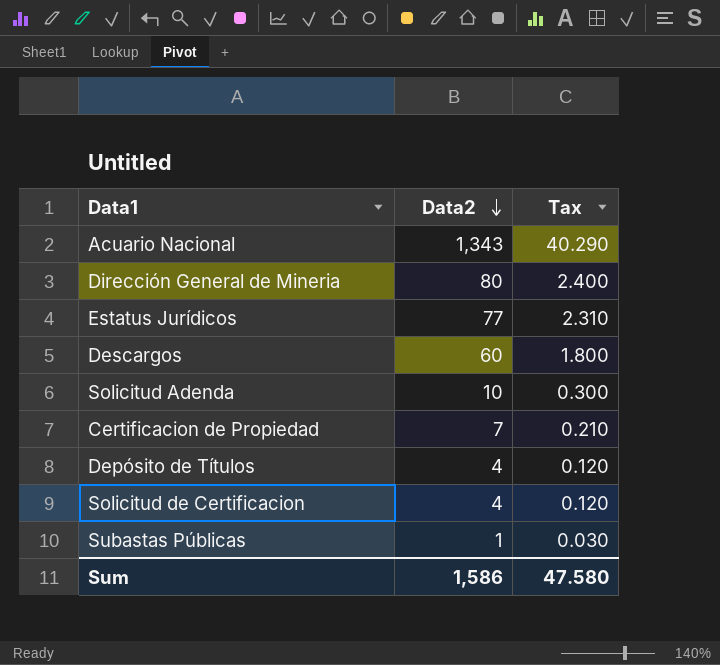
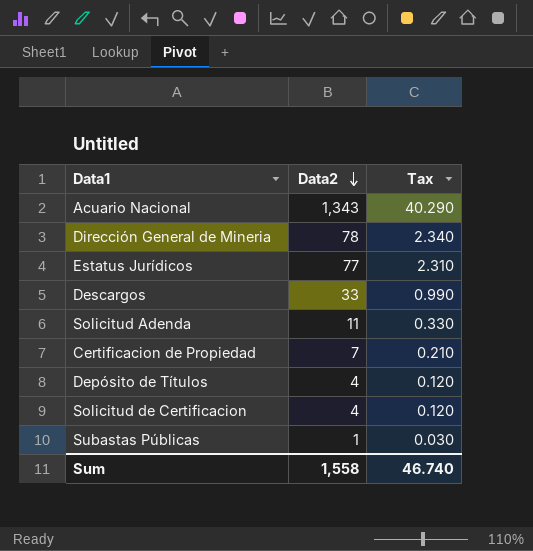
Dirección General de Mineria | Data2: 80 -> 78
Dirección General de Mineria | Tax: 2.400 -> 2.340
Descargos | Data2: 60 -> 33
Descargos | Tax: 1.800 -> 0.990
Solicitud Adenda | Data2: 10 -> 11
Solicitud Adenda | Tax: 0.300 -> 0.330
Sum | Data2: 1,586 -> 1,558
Sum | Tax: 47.580 -> 46.740

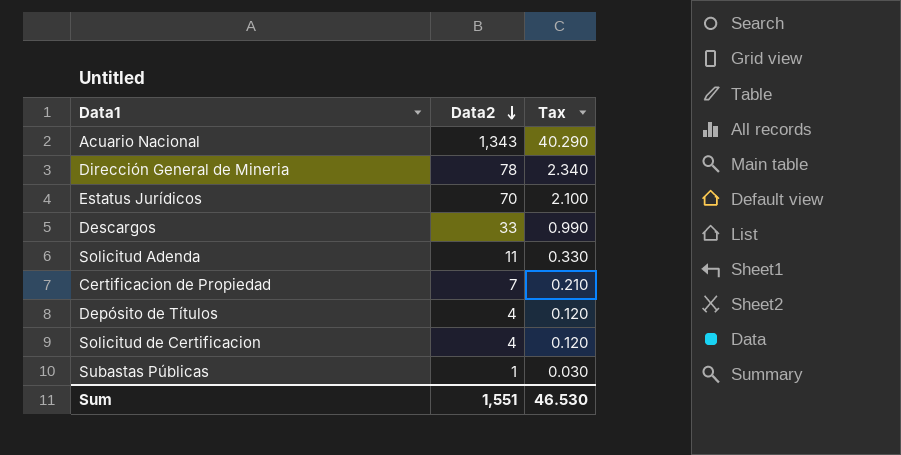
Estatus Jurídicos | Data2: 77 -> 70
Estatus Jurídicos | Tax: 2.310 -> 2.100
Sum | Data2: 1,558 -> 1,551
Sum | Tax: 46.740 -> 46.530

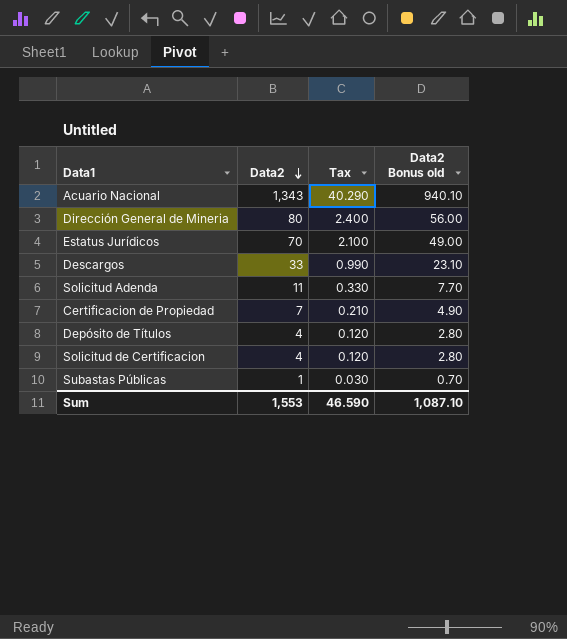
column Data2 Bonus old | formula: none -> [Data2] * 0.7
Dirección General de Mineria | Data2: 78 -> 80
Dirección General de Mineria | Tax: 2.340 -> 2.400
Sum | Data2: 1,551 -> 1,553
Sum | Tax: 46.530 -> 46.590

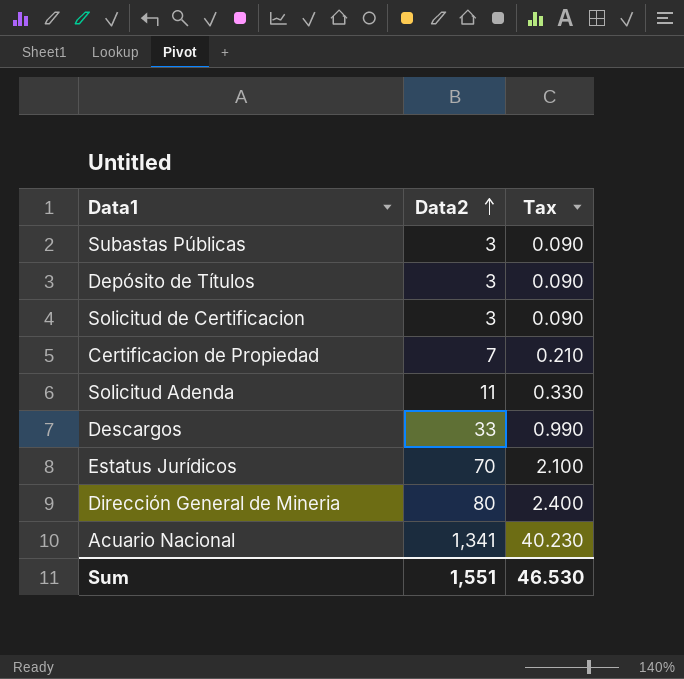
row order: Data2 descending -> Data2 ascending
column Data2 Bonus old | formula: [Data2] * 0.7 -> none
Subastas Públicas | Data2: 1 -> 3
Subastas Públicas | Tax: 0.030 -> 0.090
Depósito de Títulos | Data2: 4 -> 3
Depósito de Títulos | Tax: 0.120 -> 0.090
Solicitud de Certificacion | Data2: 4 -> 3
Solicitud de Certificacion | Tax: 0.120 -> 0.090
Acuario Nacional | Data2: 1,343 -> 1,341
Acuario Nacional | Tax: 40.290 -> 40.230
Sum | Data2: 1,553 -> 1,551
Sum | Tax: 46.590 -> 46.530

